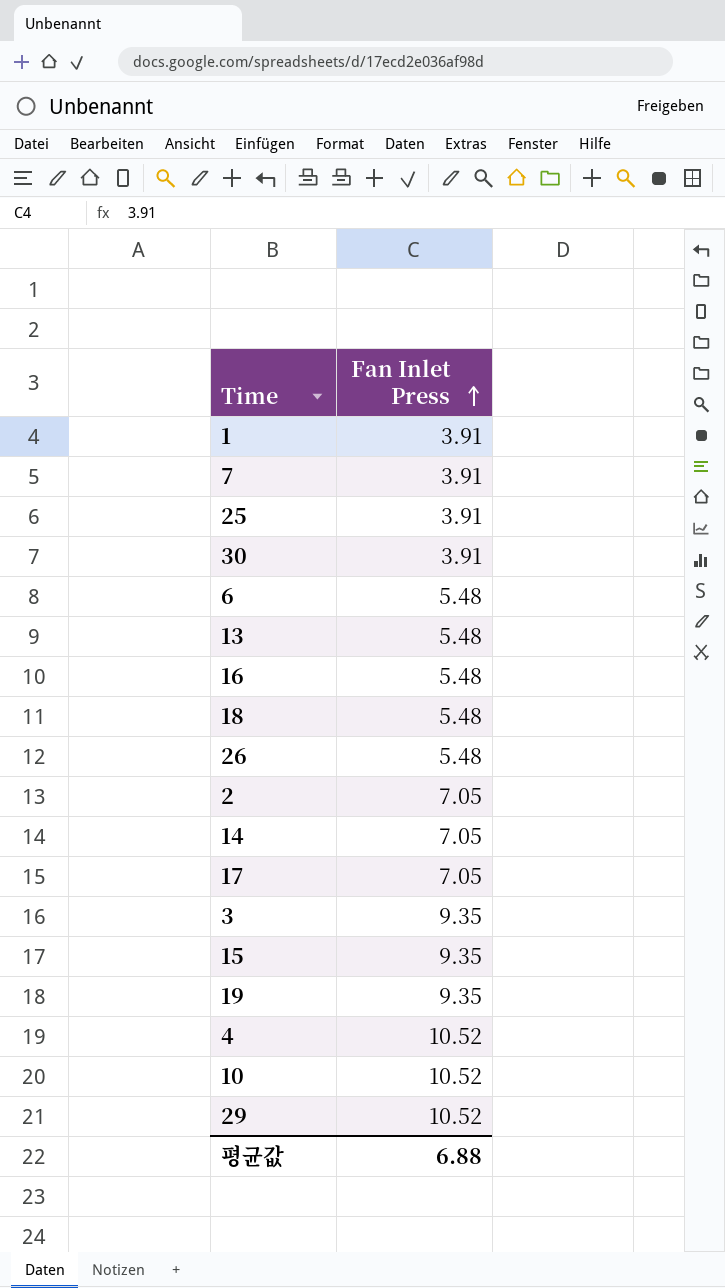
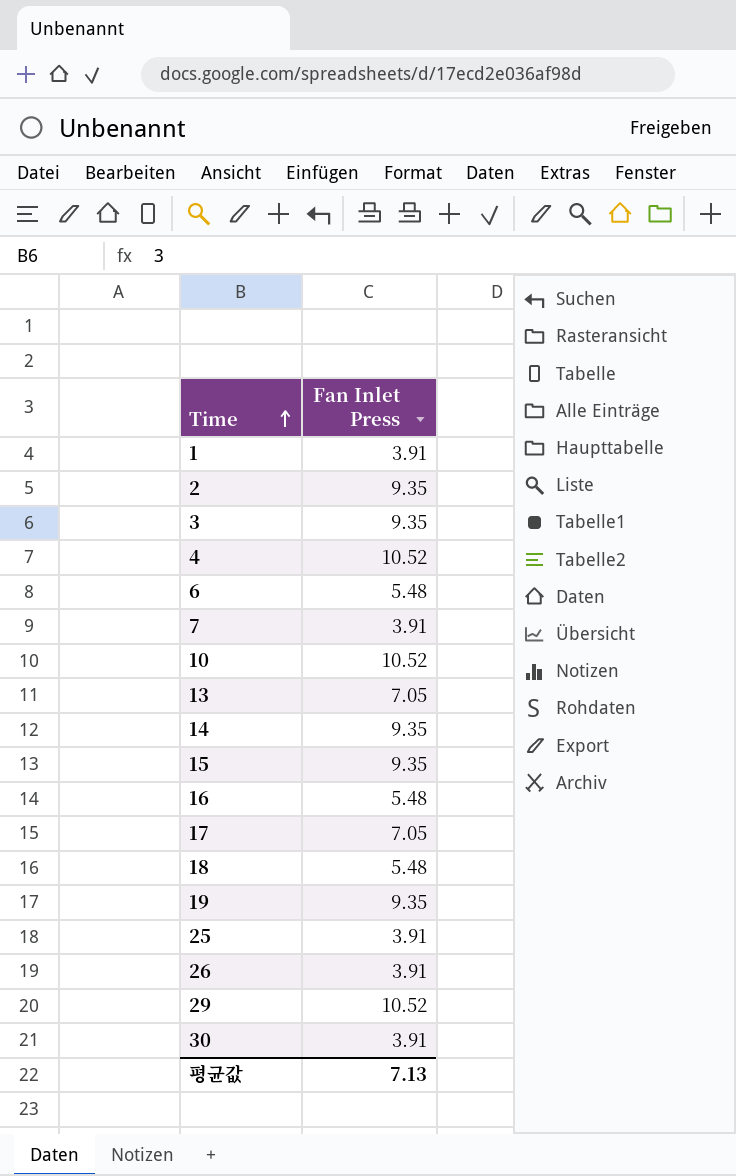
row order: Fan Inlet Press ascending -> Time ascending
2 | Fan Inlet Press: 7.05 -> 9.35
13 | Fan Inlet Press: 5.48 -> 7.05
14 | Fan Inlet Press: 7.05 -> 9.35
26 | Fan Inlet Press: 5.48 -> 3.91
평균값 | Fan Inlet Press: 6.88 -> 7.13

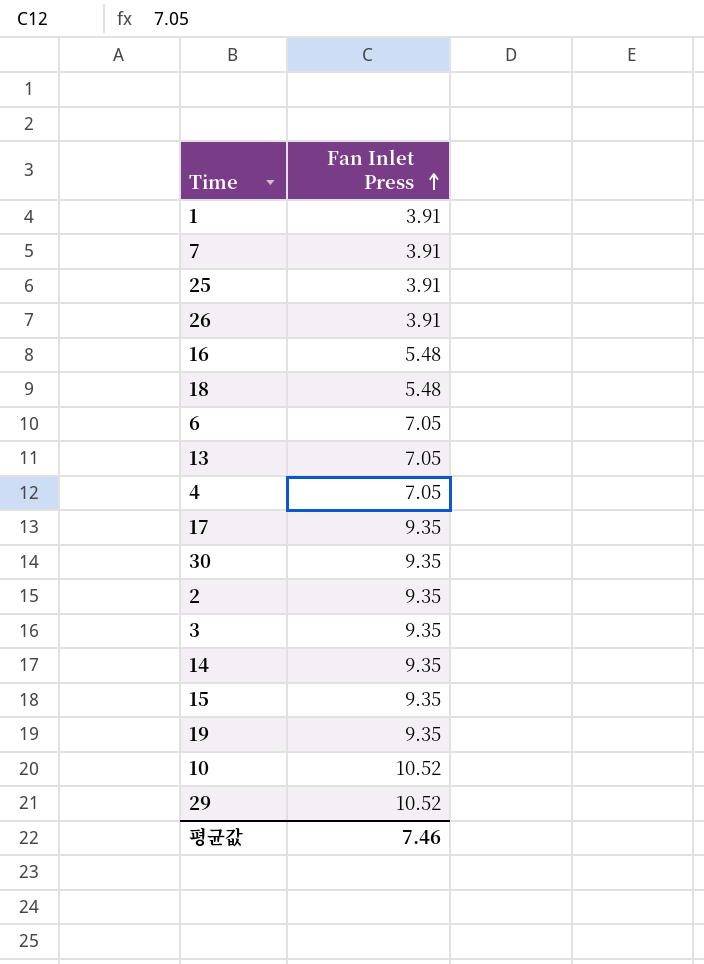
row order: Time ascending -> Fan Inlet Press ascending
6 | Fan Inlet Press: 5.48 -> 7.05
4 | Fan Inlet Press: 10.52 -> 7.05
17 | Fan Inlet Press: 7.05 -> 9.35
30 | Fan Inlet Press: 3.91 -> 9.35
평균값 | Fan Inlet Press: 7.13 -> 7.46

